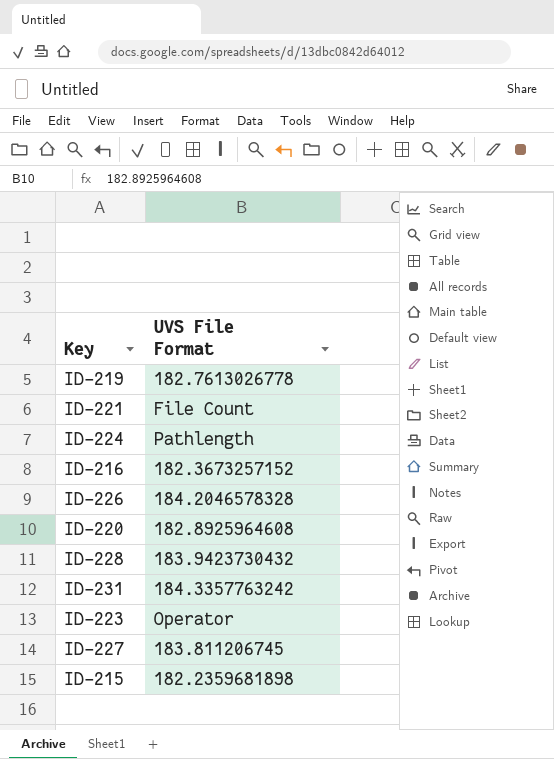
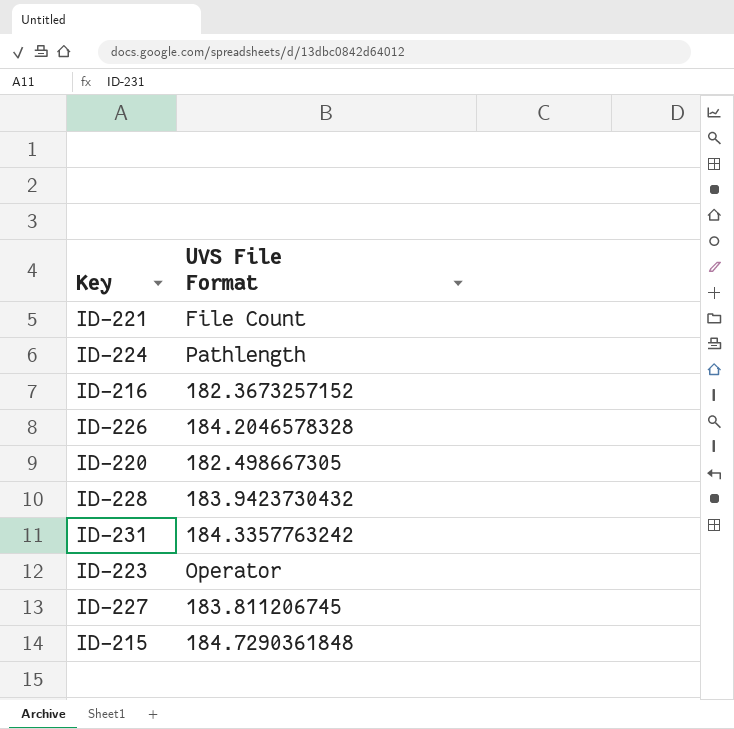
row ID-219: 182.7613026778 -> none
ID-220 | UVS File Format: 182.8925964608 -> 182.498667305
ID-215 | UVS File Format: 182.2359681898 -> 184.7290361848

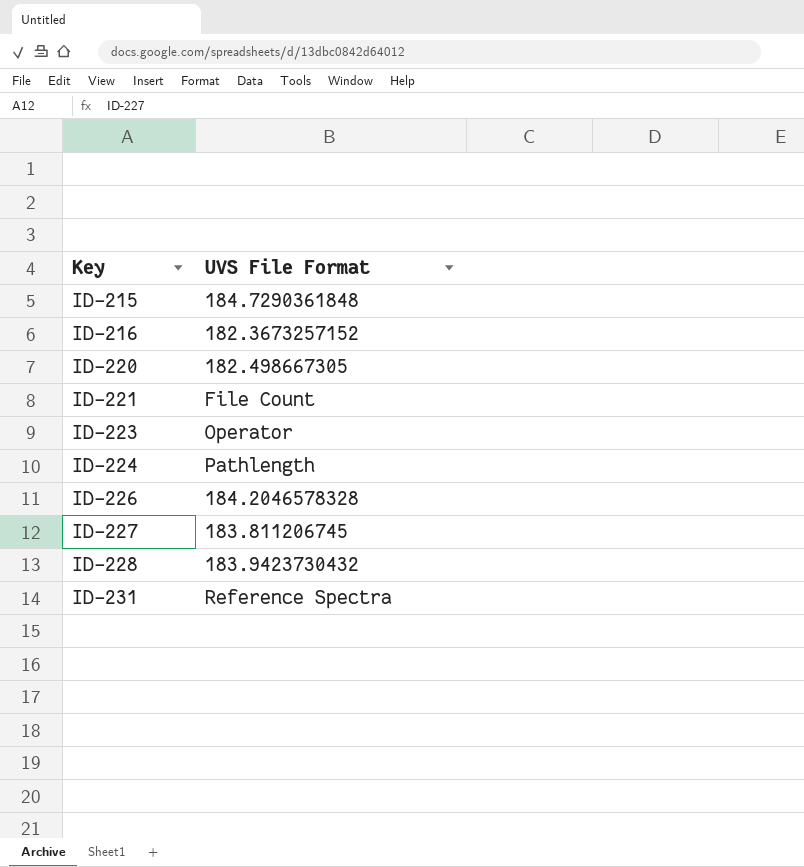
row order: none -> Key ascending
ID-231 | UVS File Format: 184.3357763242 -> Reference Spectra

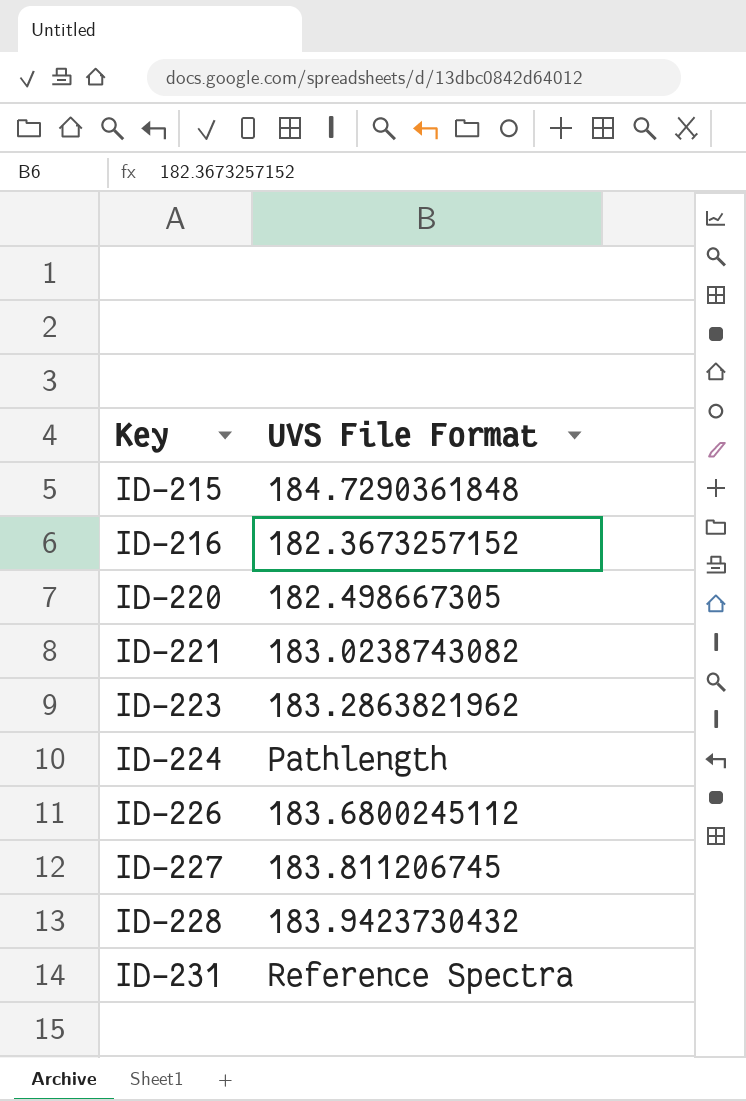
ID-221 | UVS File Format: File Count -> 183.0238743082
ID-223 | UVS File Format: Operator -> 183.2863821962
ID-226 | UVS File Format: 184.2046578328 -> 183.6800245112

